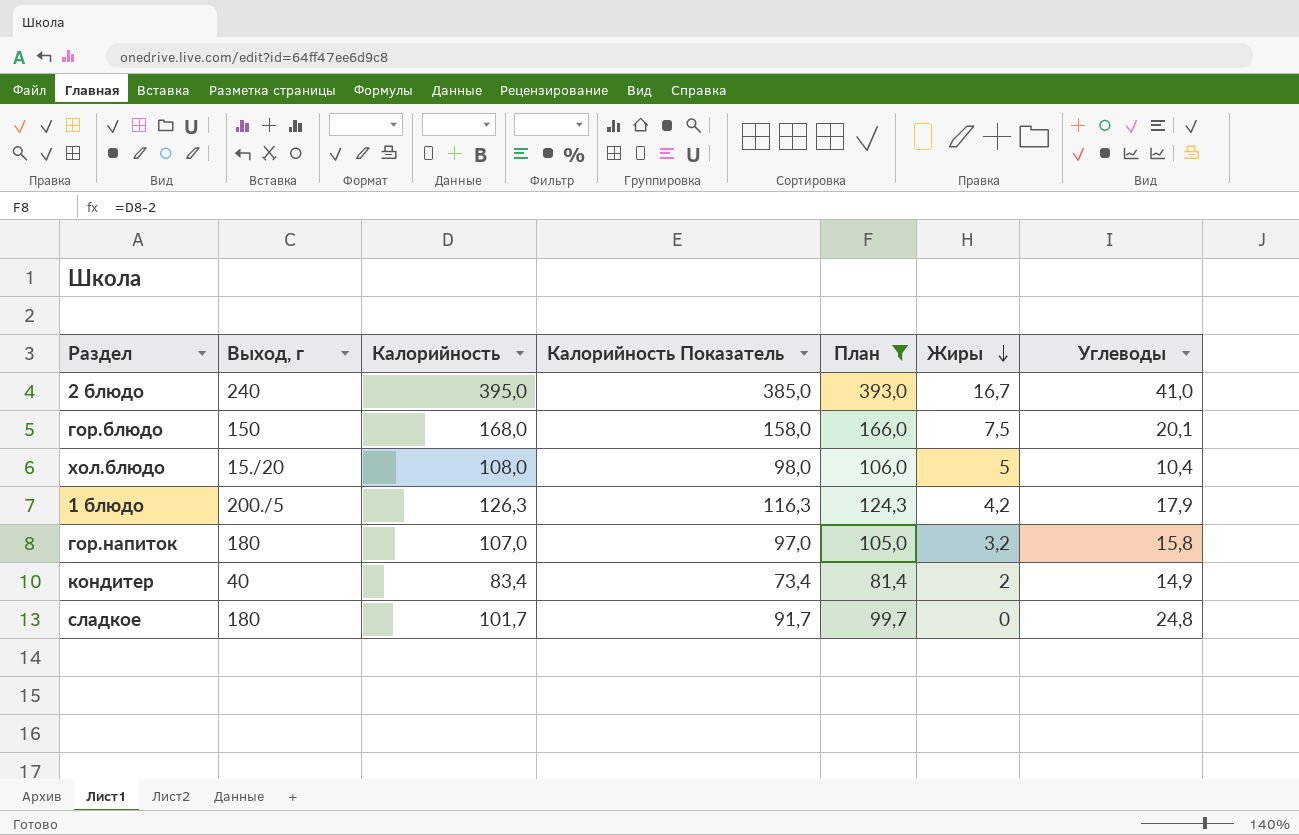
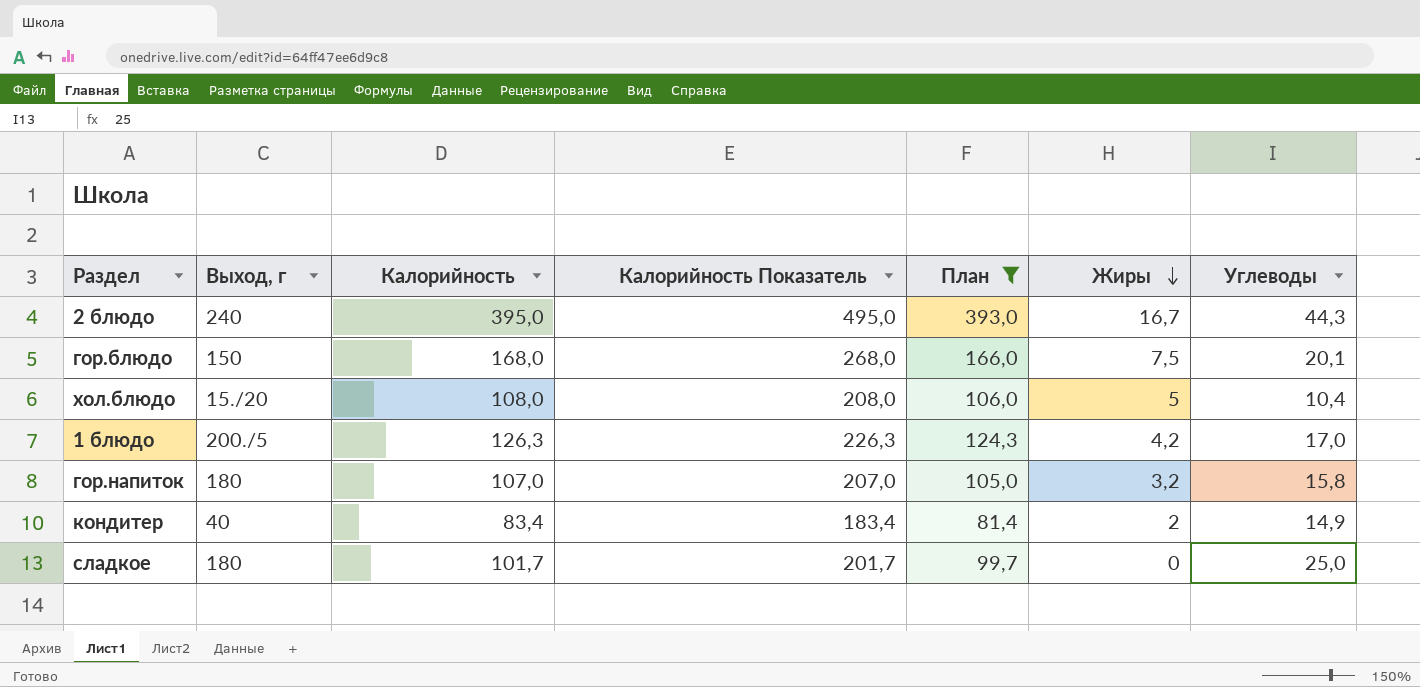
column Калорийность Показатель | formula: [Калорийность] - 10 -> [Калорийность] + 100
2 блюдо | Углеводы: 41,0 -> 44,3
1 блюдо | Углеводы: 17,9 -> 17,0
сладкое | Углеводы: 24,8 -> 25,0

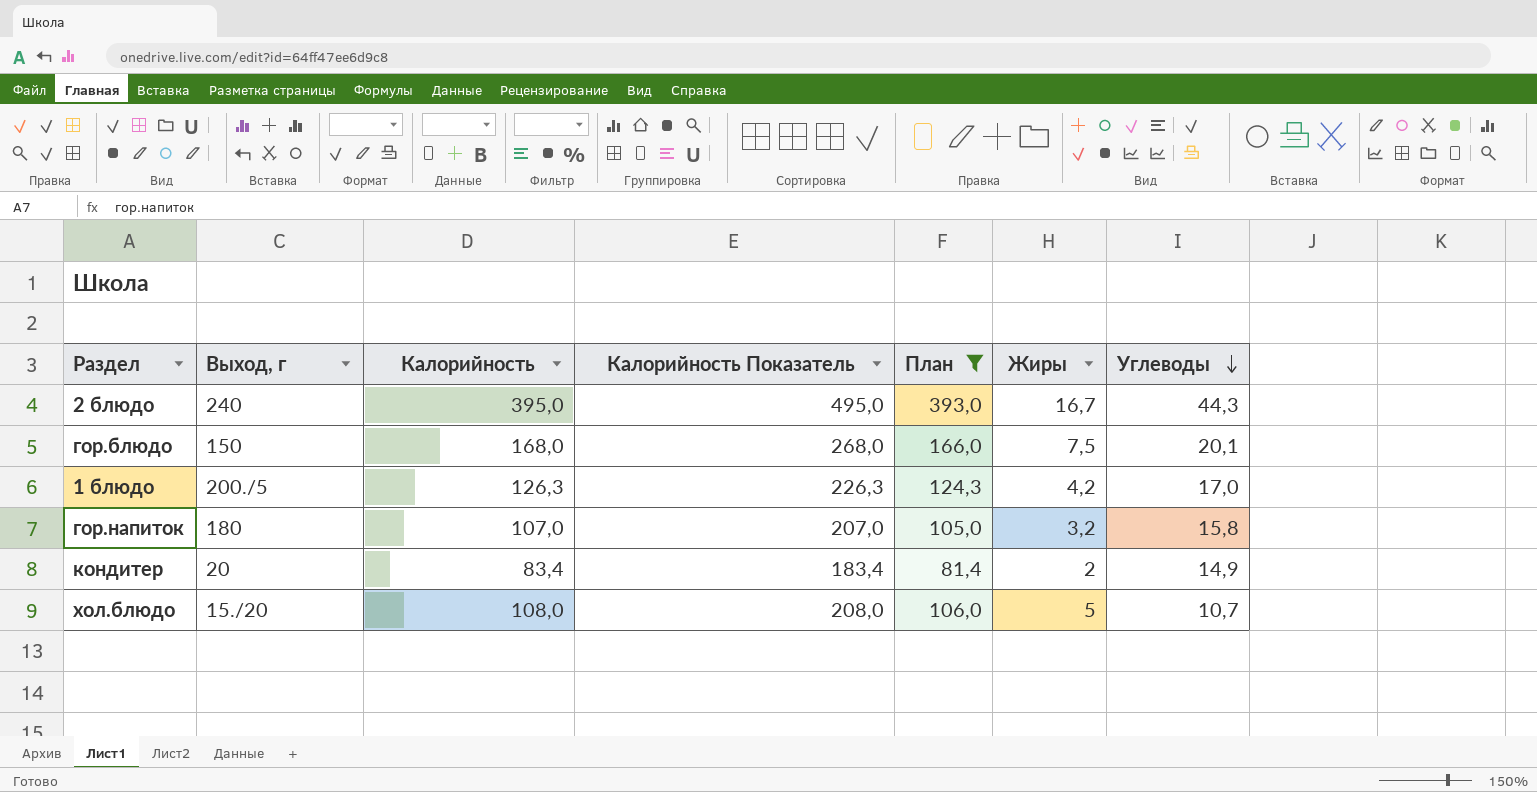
row order: Жиры descending -> Углеводы descending
row сладкое: 180 | 101,7 | 201,7 | 99,7 | 0 | 25,0 -> none
кондитер | Выход, г: 40 -> 20
хол.блюдо | Углеводы: 10,4 -> 10,7

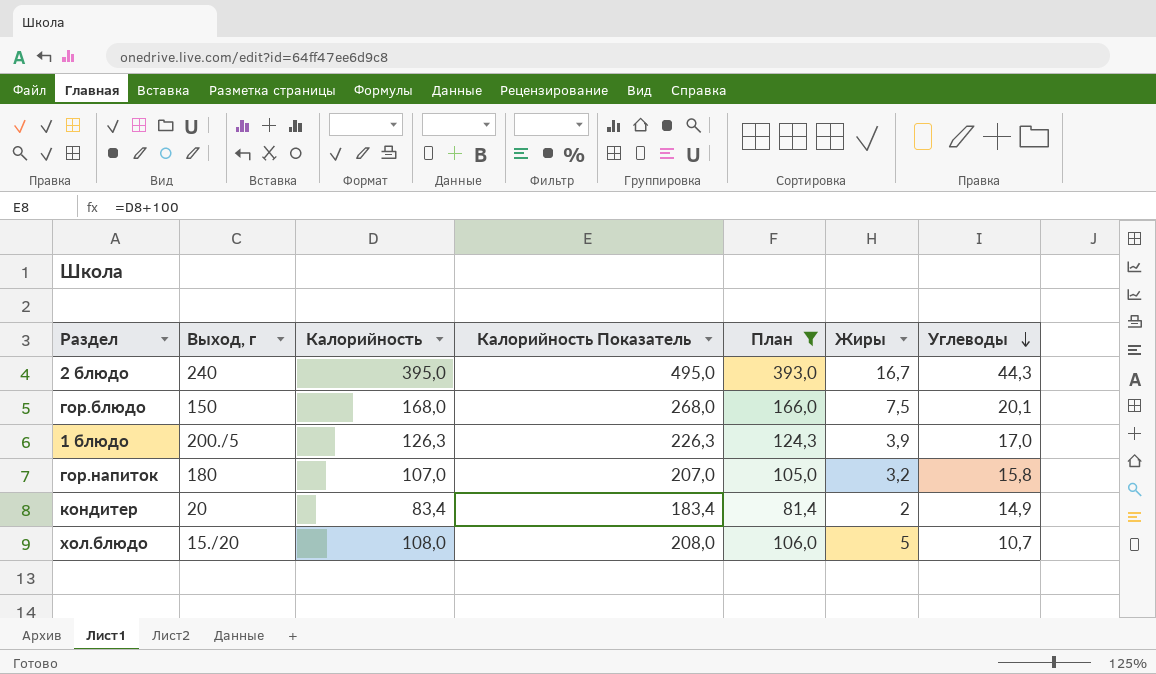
1 блюдо | Жиры: 4,2 -> 3,9

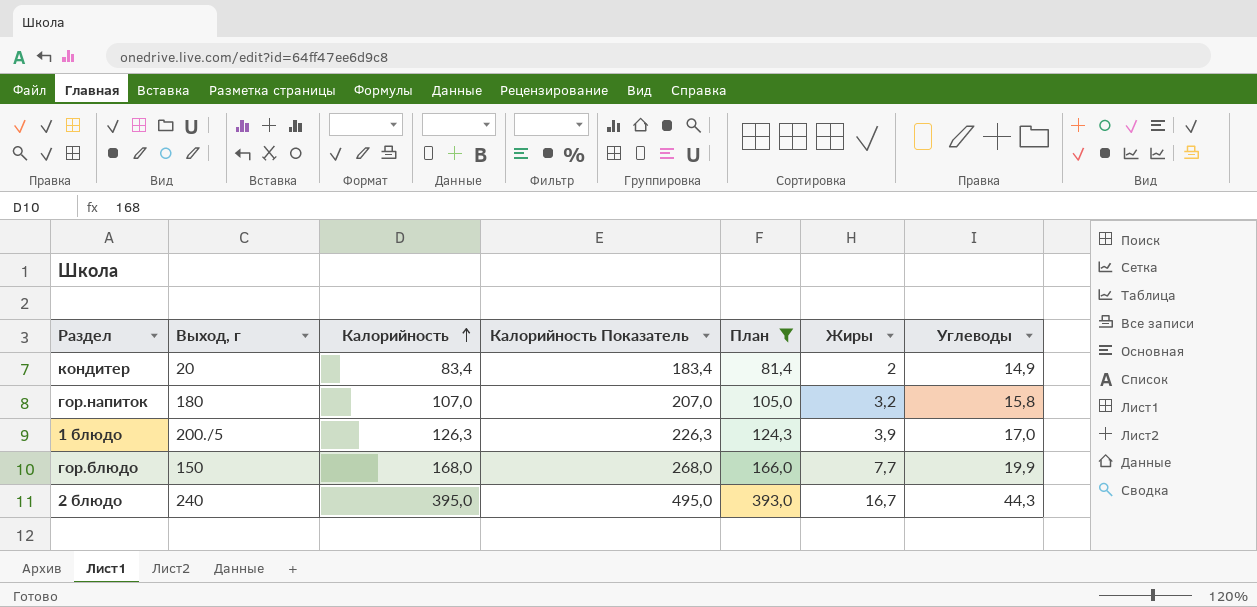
row order: Углеводы descending -> Калорийность ascending
row хол.блюдо: 15./20 | 108,0 | 208,0 | 106,0 | 5 | 10,7 -> none
гор.блюдо | Жиры: 7,5 -> 7,7
гор.блюдо | Углеводы: 20,1 -> 19,9

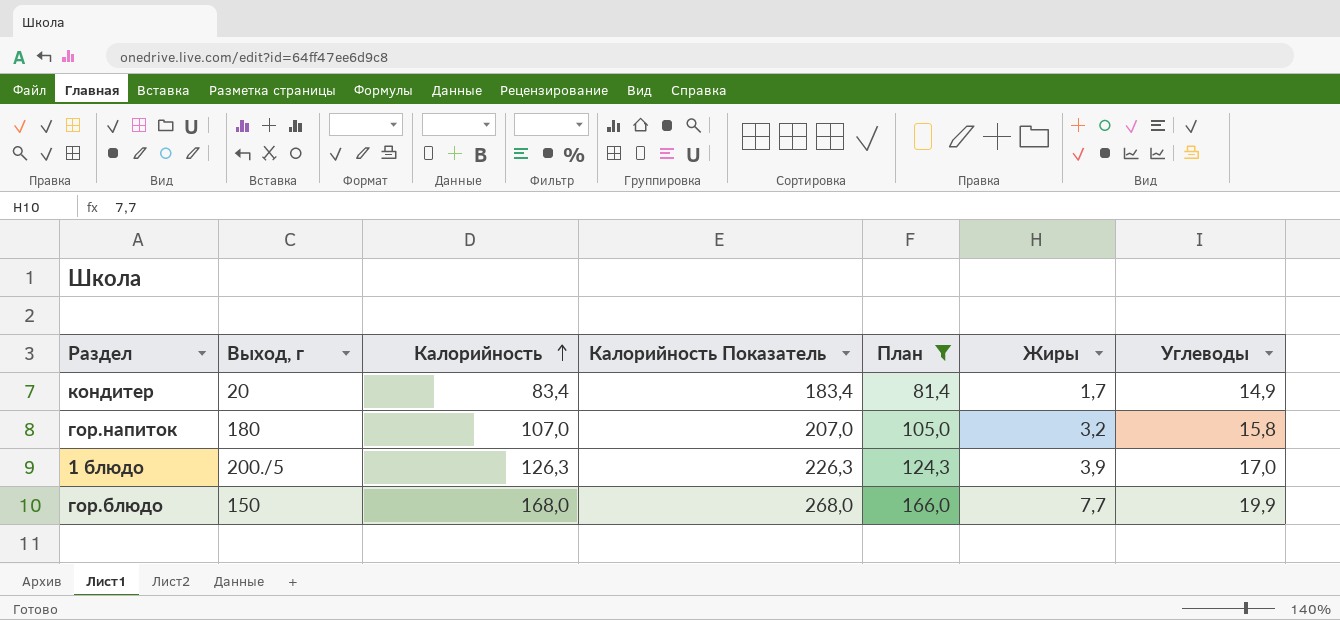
row 2 блюдо: 240 | 395,0 | 495,0 | 393,0 | 16,7 | 44,3 -> none
кондитер | Жиры: 2 -> 1,7

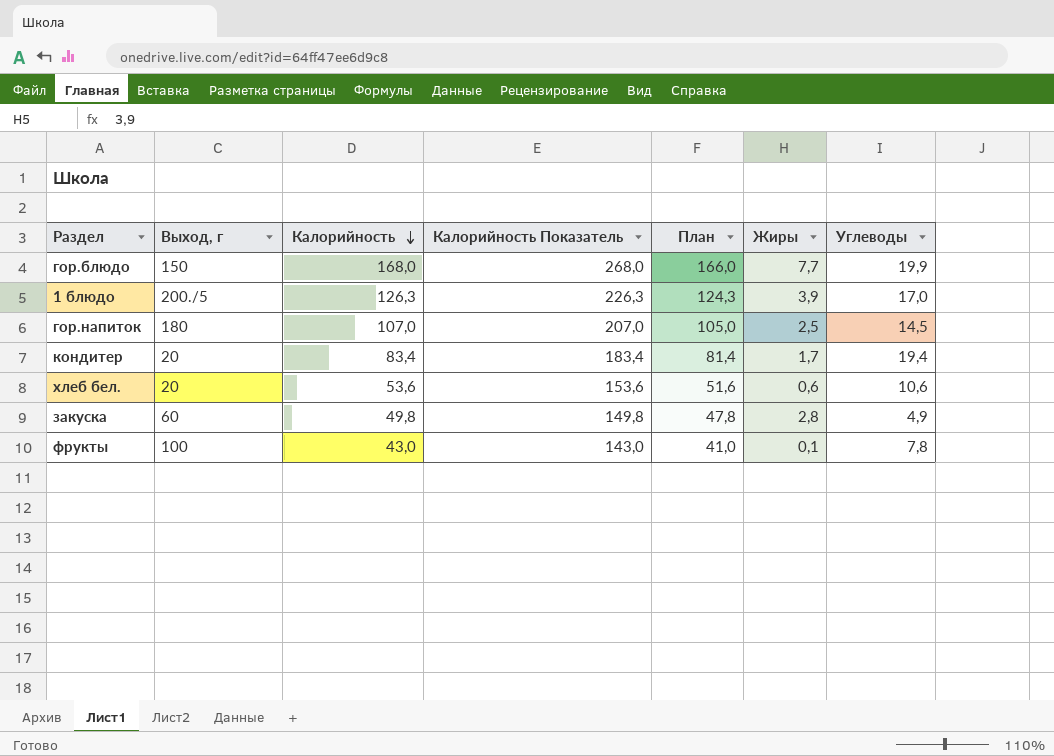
filter: План >= 81,4 -> none
row order: Калорийность ascending -> Калорийность descending
гор.напиток | Жиры: 3,2 -> 2,5
гор.напиток | Углеводы: 15,8 -> 14,5
кондитер | Углеводы: 14,9 -> 19,4

